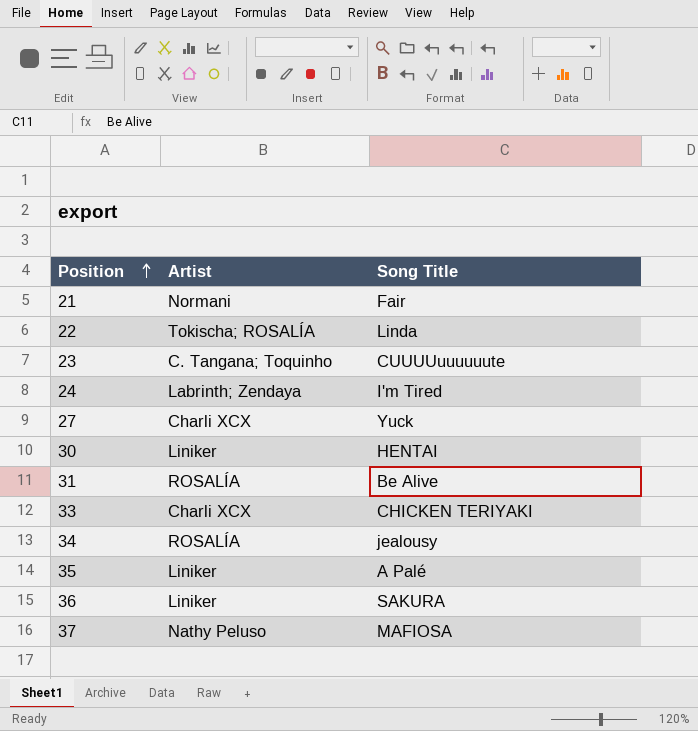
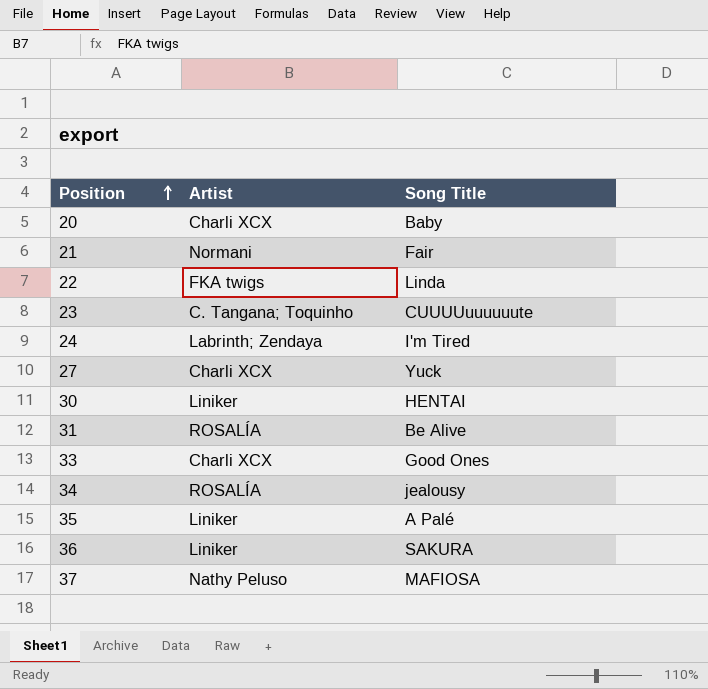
row 20: none -> Charli XCX | Baby
22 | Artist: Tokischa; ROSALÍA -> FKA twigs
33 | Song Title: CHICKEN TERIYAKI -> Good Ones

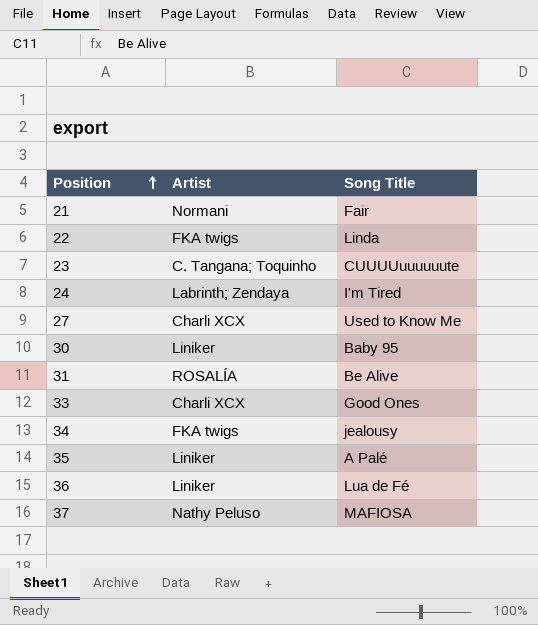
row 20: Charli XCX | Baby -> none
27 | Song Title: Yuck -> Used to Know Me
30 | Song Title: HENTAI -> Baby 95
34 | Artist: ROSALÍA -> FKA twigs
36 | Song Title: SAKURA -> Lua de Fé

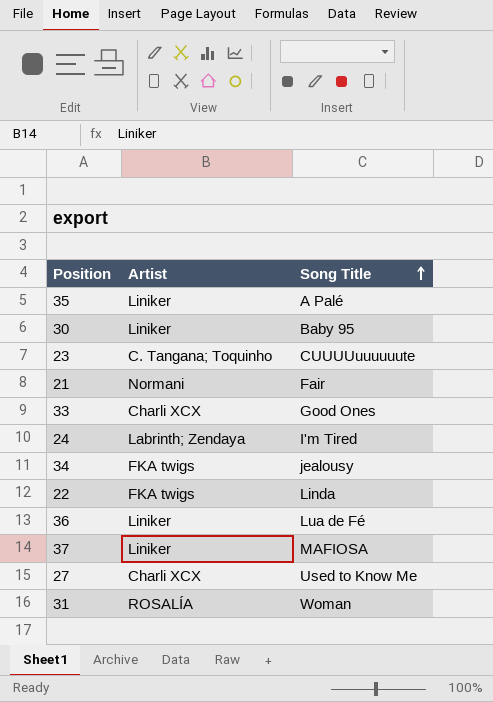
row order: Position ascending -> Song Title ascending
37 | Artist: Nathy Peluso -> Liniker
31 | Song Title: Be Alive -> Woman

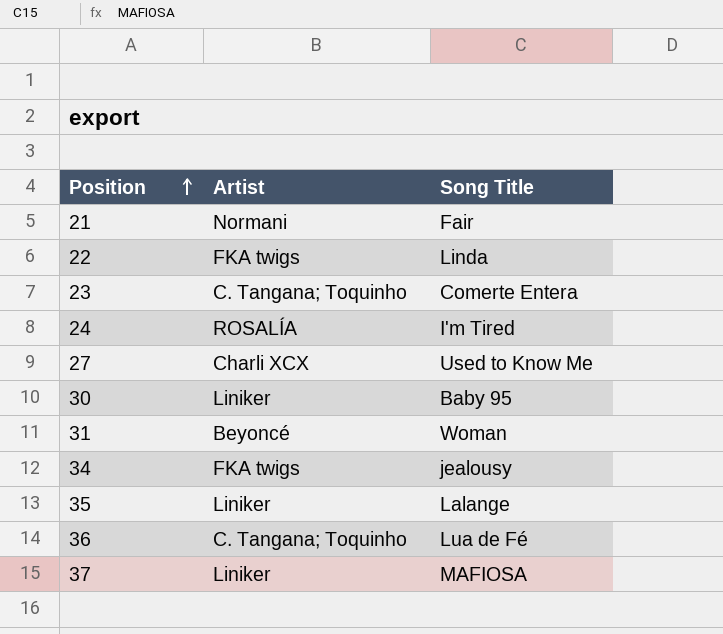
row order: Song Title ascending -> Position ascending
row 33: Charli XCX | Good Ones -> none
23 | Song Title: CUUUUuuuuuute -> Comerte Entera
24 | Artist: Labrinth; Zendaya -> ROSALÍA
31 | Artist: ROSALÍA -> Beyoncé
35 | Song Title: A Palé -> Lalange
36 | Artist: Liniker -> C. Tangana; Toquinho

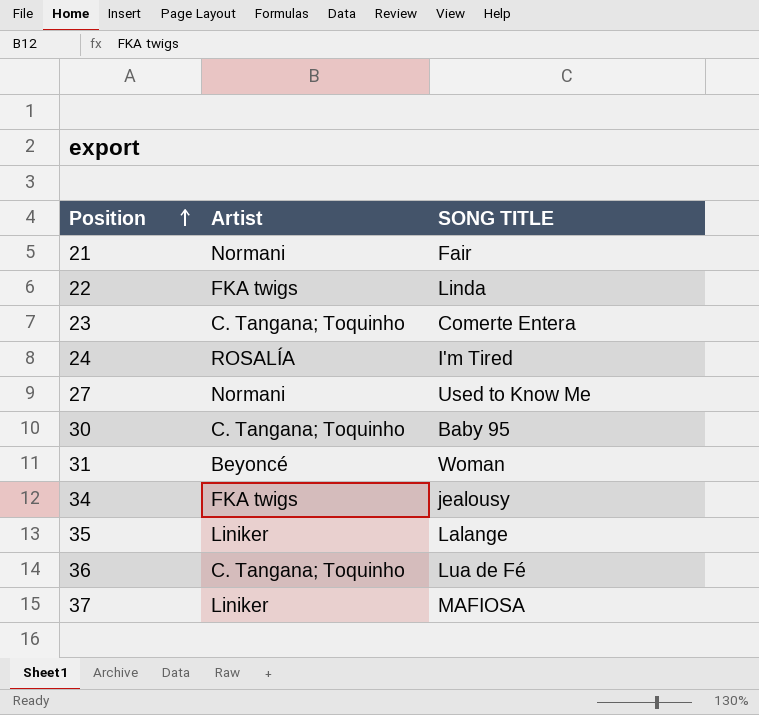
column name: Song Title -> SONG TITLE
27 | Artist: Charli XCX -> Normani
30 | Artist: Liniker -> C. Tangana; Toquinho

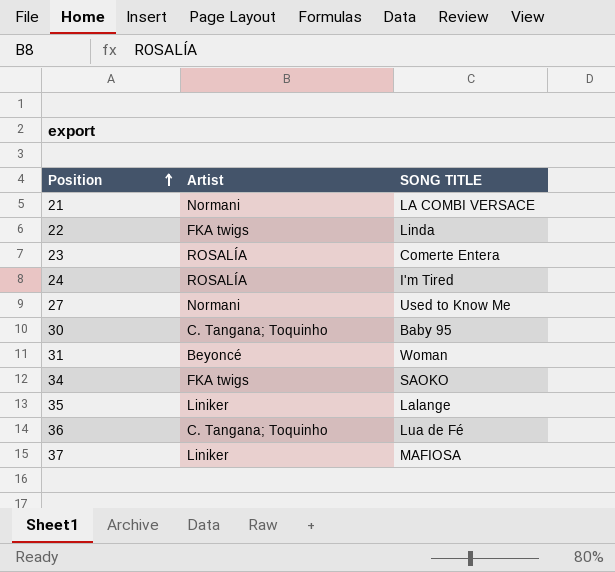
21 | SONG TITLE: Fair -> LA COMBI VERSACE
23 | Artist: C. Tangana; Toquinho -> ROSALÍA
34 | SONG TITLE: jealousy -> SAOKO

